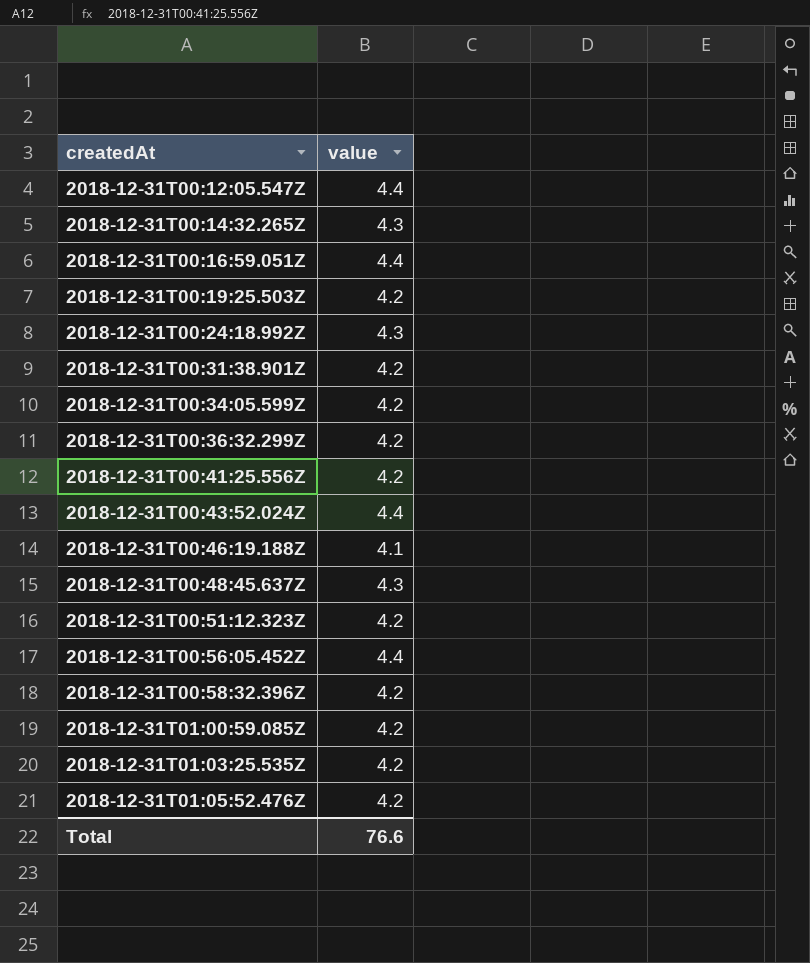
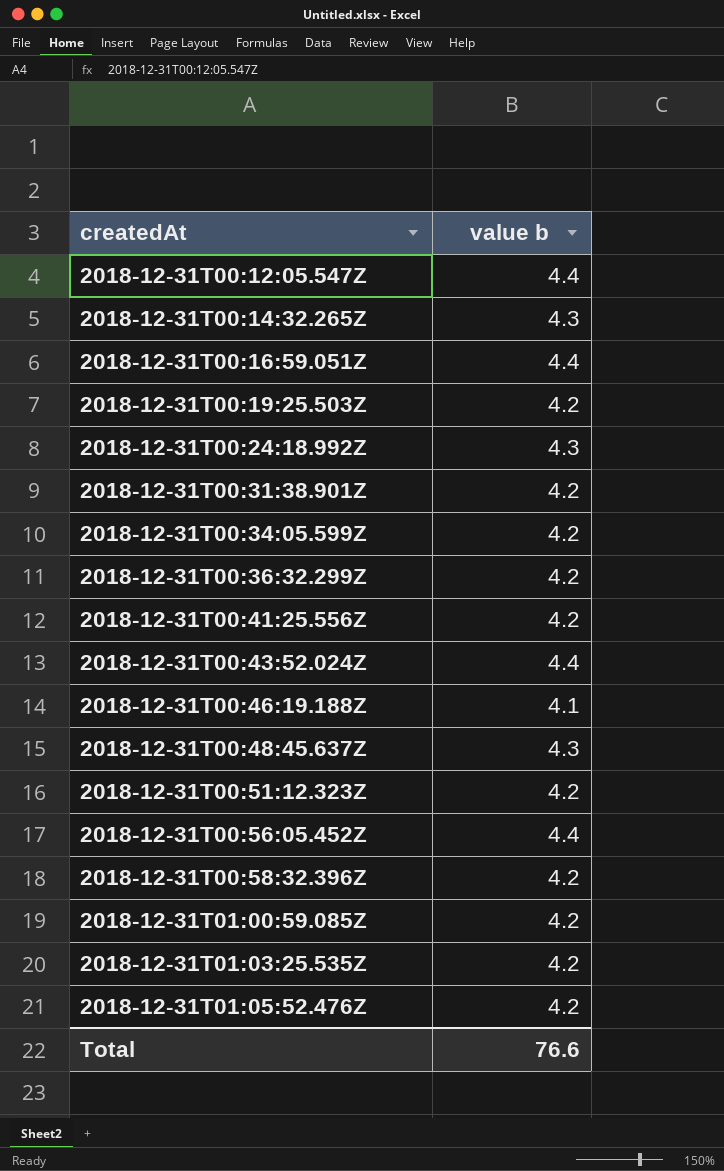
column name: value -> value b

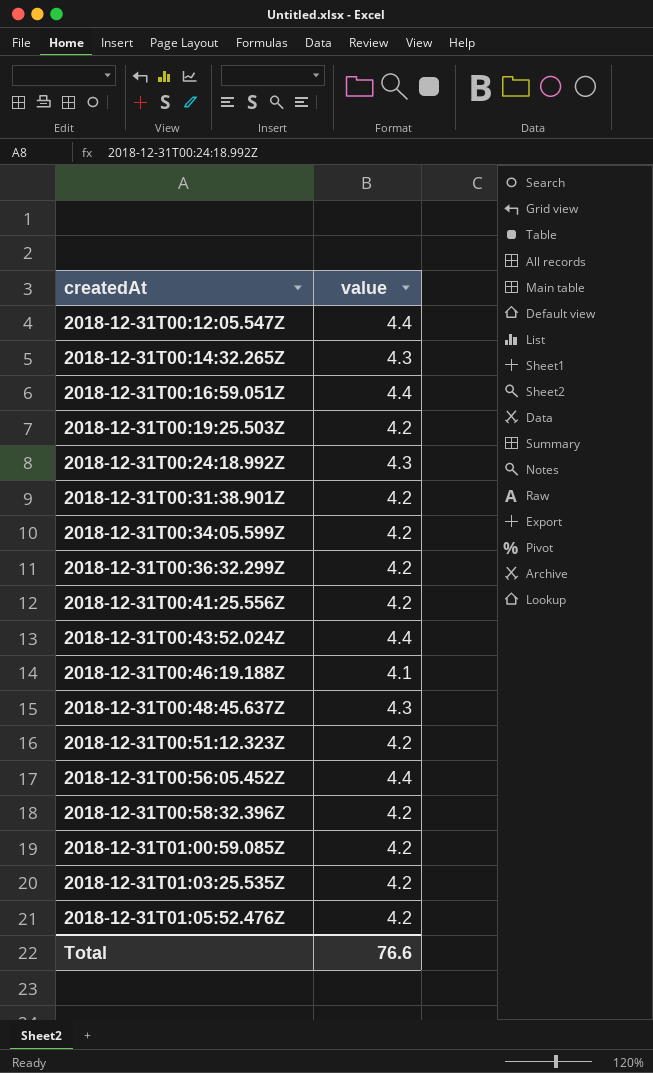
column name: value b -> value

